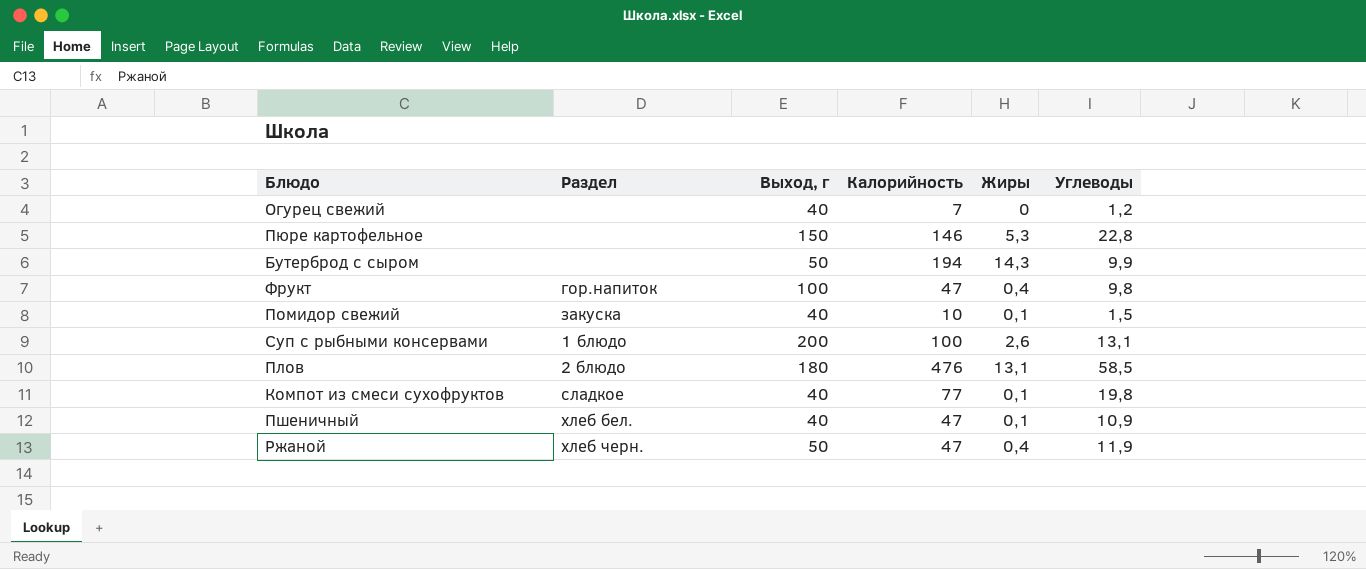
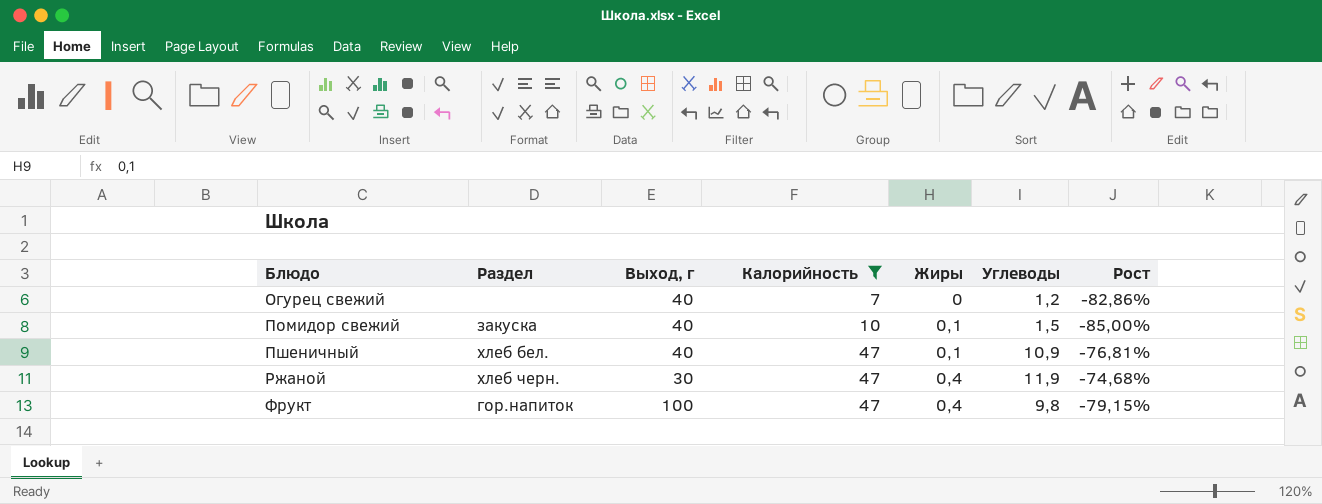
filter: none -> Калорийность <= 47
row order: none -> Блюдо ascending
column Рост | formula: none -> ([Углеводы] - [Калорийность]) / [Калорийность]
Ржаной | Выход, г: 50 -> 30

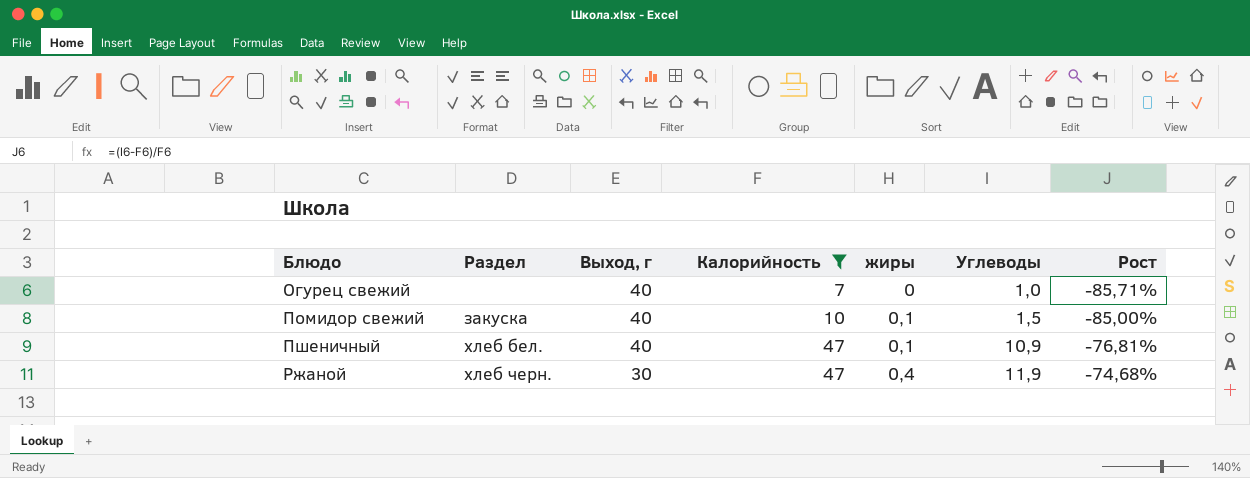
column name: Жиры -> жиры
row Фрукт: гор.напиток | 100 | 47 | 0,4 | 9,8 | -79,15% -> none
Огурец свежий | Углеводы: 1,2 -> 1,0
Огурец свежий | Рост: -82,86% -> -85,71%

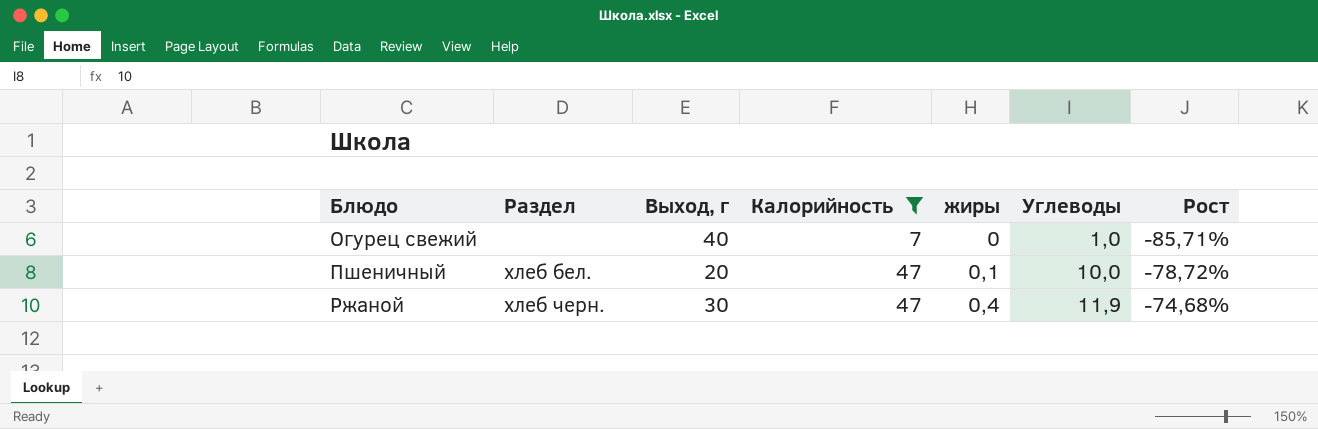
row Помидор свежий: закуска | 40 | 10 | 0,1 | 1,5 | -85,00% -> none
Пшеничный | Выход, г: 40 -> 20
Пшеничный | Углеводы: 10,9 -> 10,0
Пшеничный | Рост: -76,81% -> -78,72%

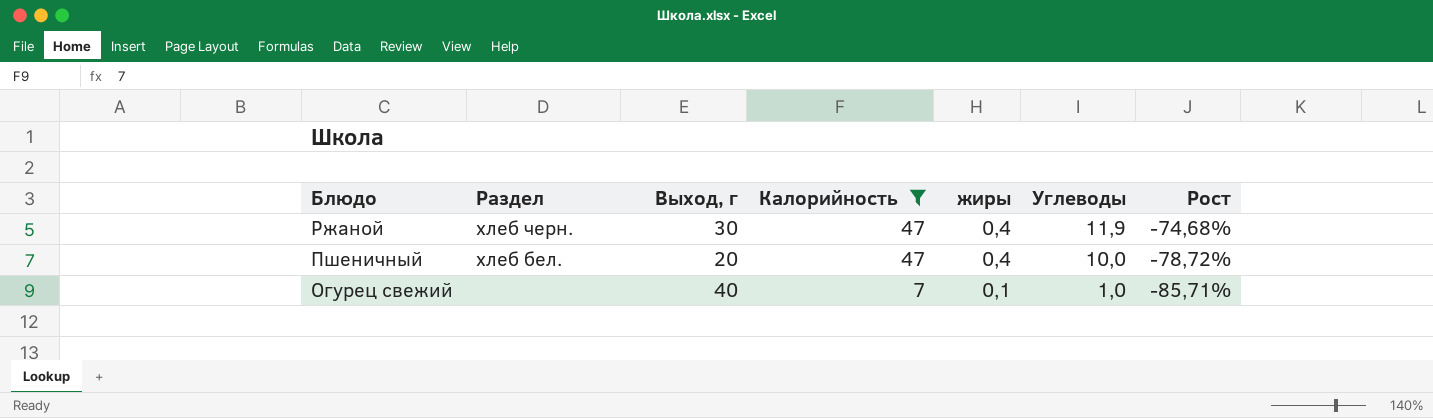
row order: Блюдо ascending -> Блюдо descending
Пшеничный | жиры: 0,1 -> 0,4
Огурец свежий | жиры: 0 -> 0,1

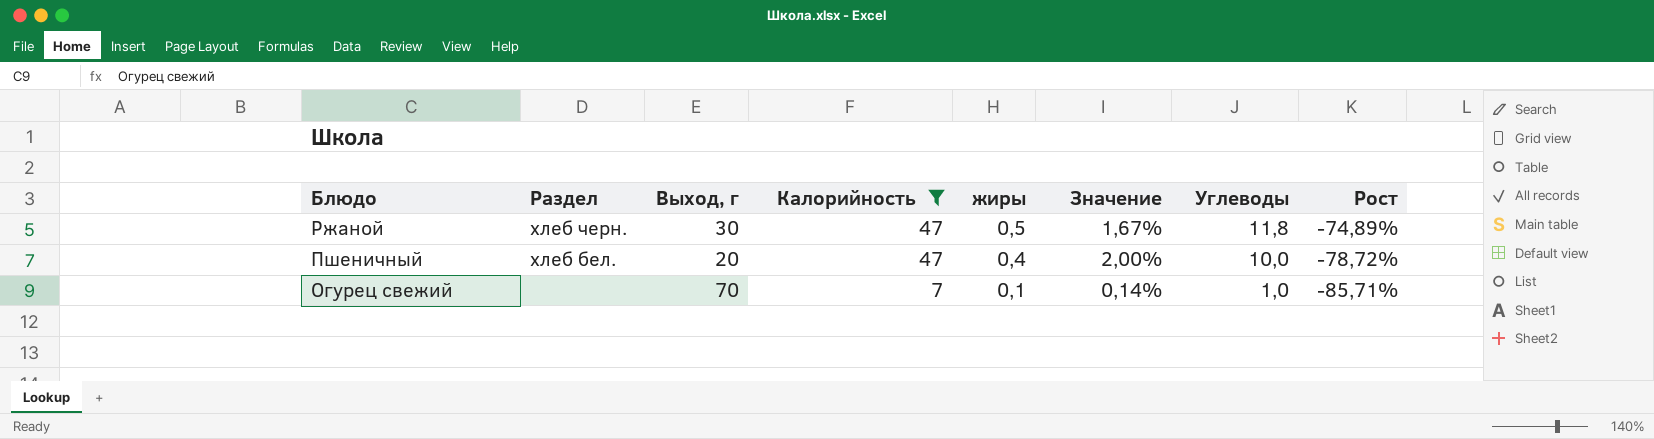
column Значение | formula: none -> [жиры] / [Выход, г]
Ржаной | жиры: 0,4 -> 0,5
Ржаной | Углеводы: 11,9 -> 11,8
Ржаной | Рост: -74,68% -> -74,89%
Огурец свежий | Выход, г: 40 -> 70

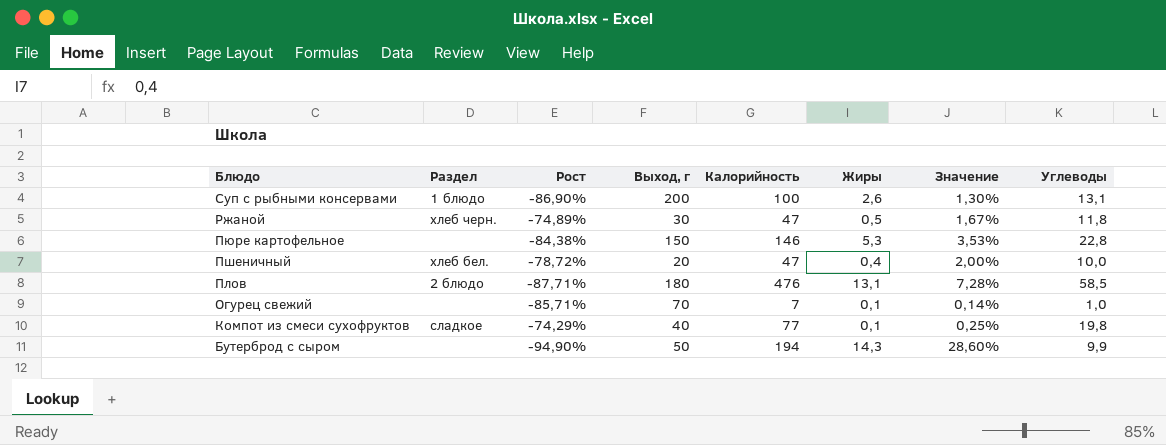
filter: Калорийность <= 47 -> none
column Рост | position: 8 -> 3
column name: жиры -> Жиры

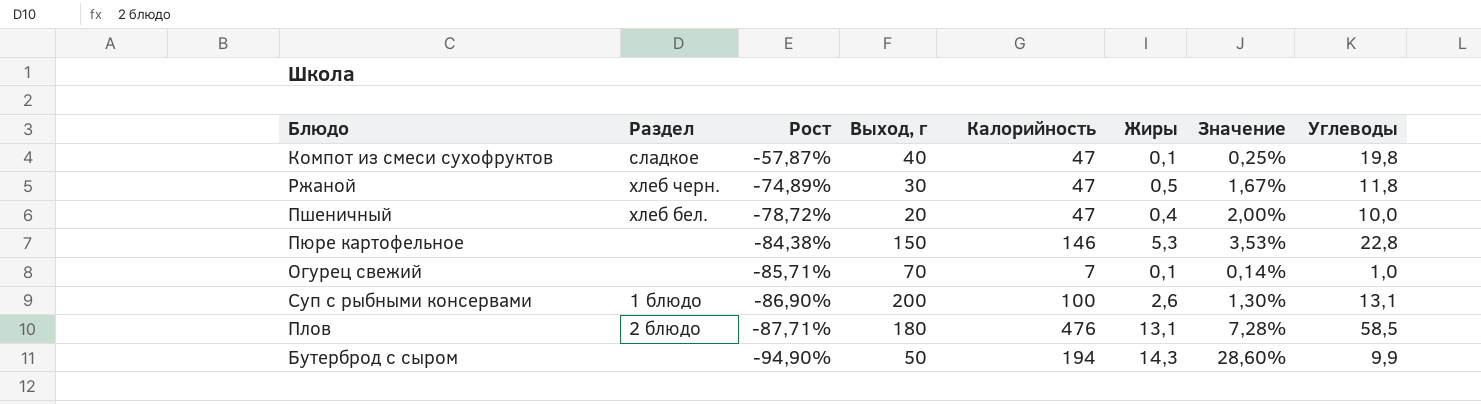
row order: Блюдо descending -> Рост descending
Компот из смеси сухофруктов | Рост: -74,29% -> -57,87%
Компот из смеси сухофруктов | Калорийность: 77 -> 47

